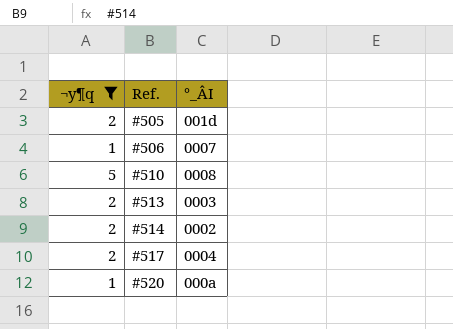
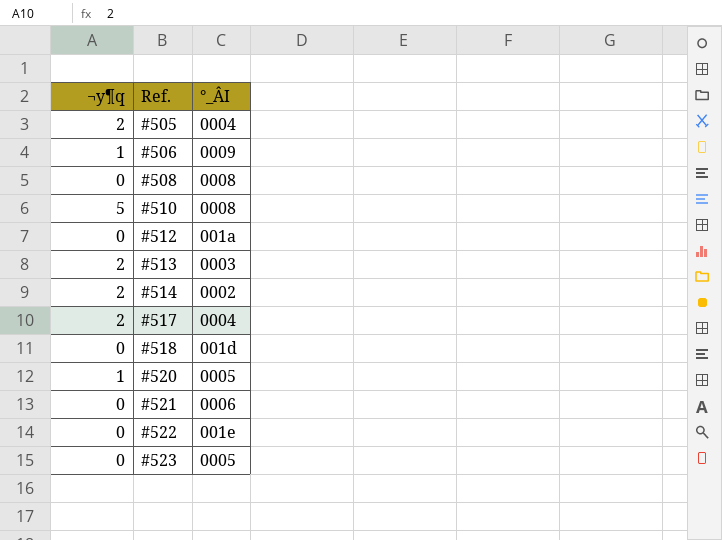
filter: ¬y¶q != 0 -> none
#505 | °_ÂI: 001d -> 0004
#506 | °_ÂI: 0007 -> 0009
#520 | °_ÂI: 000a -> 0005

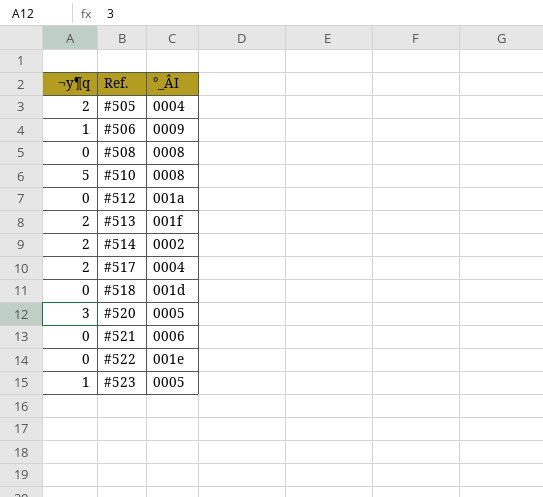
#513 | °_ÂI: 0003 -> 001f
#520 | ¬y¶q: 1 -> 3
#523 | ¬y¶q: 0 -> 1

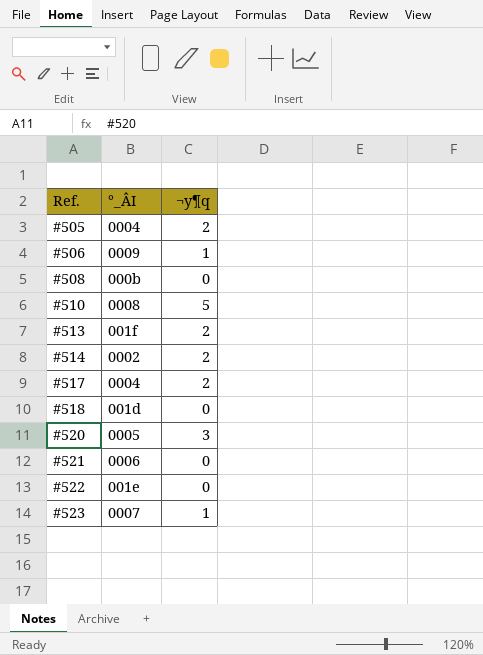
column ¬y¶q | position: 1 -> 3
row #512: 0 | 001a -> none
#508 | °_ÂI: 0008 -> 000b
#523 | °_ÂI: 0005 -> 0007

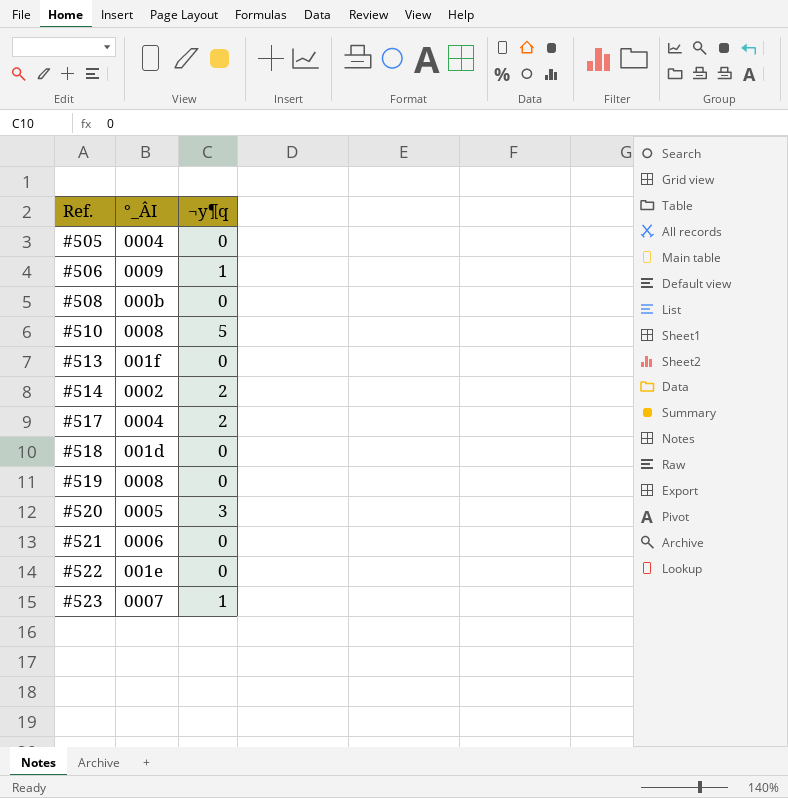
#505 | ¬y¶q: 2 -> 0
#513 | ¬y¶q: 2 -> 0
row #519: none -> 0008 | 0

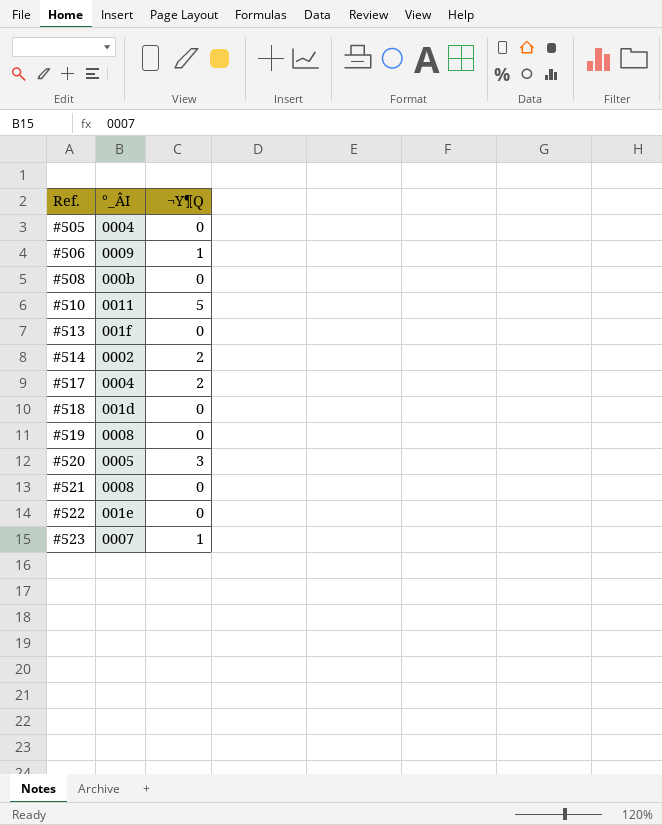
column name: ¬y¶q -> ¬Y¶Q
#510 | °_ÂI: 0008 -> 0011
#521 | °_ÂI: 0006 -> 0008

